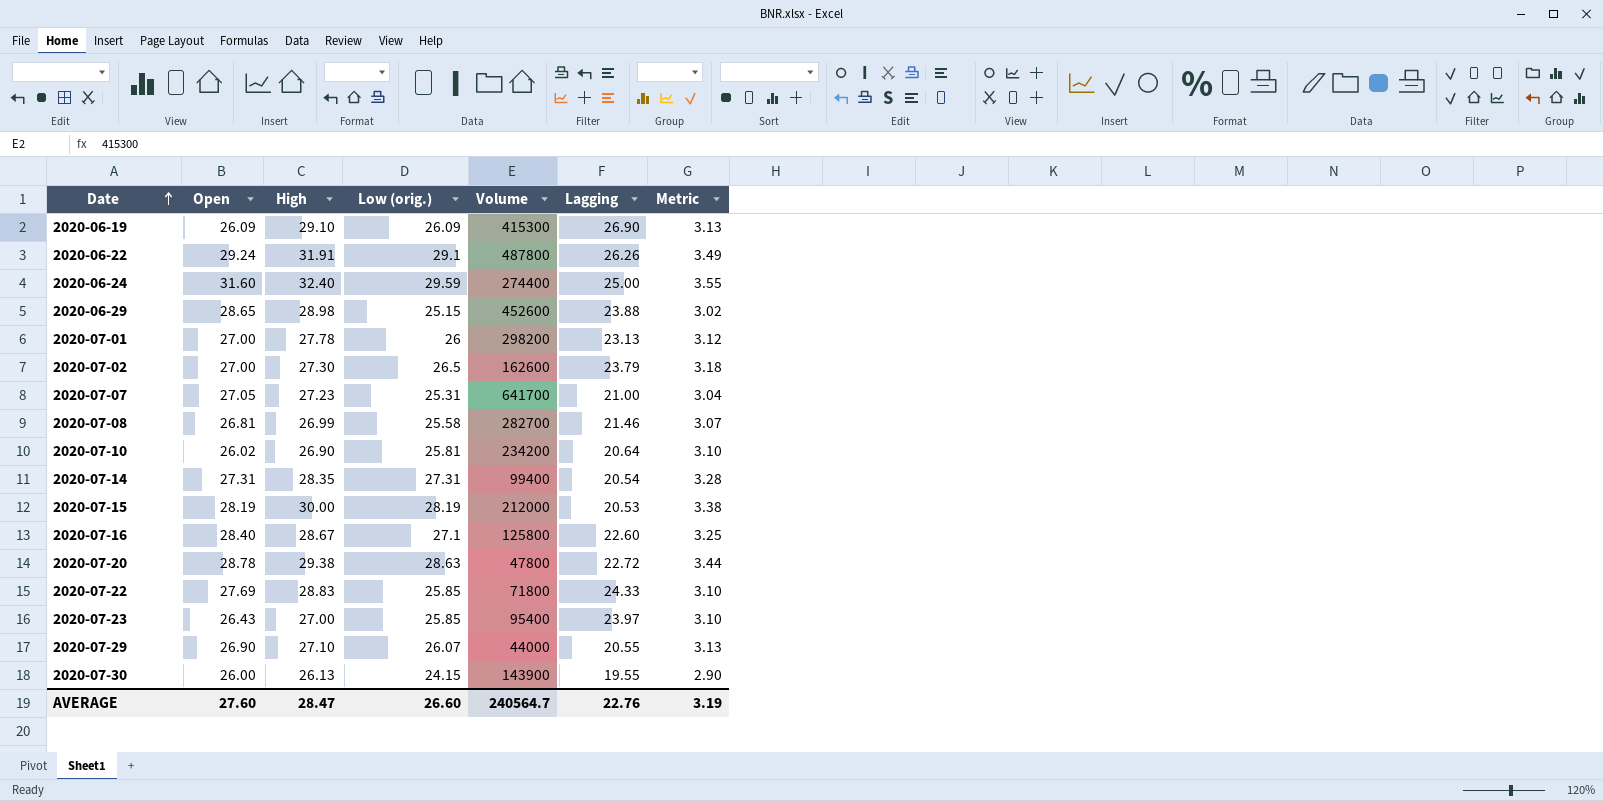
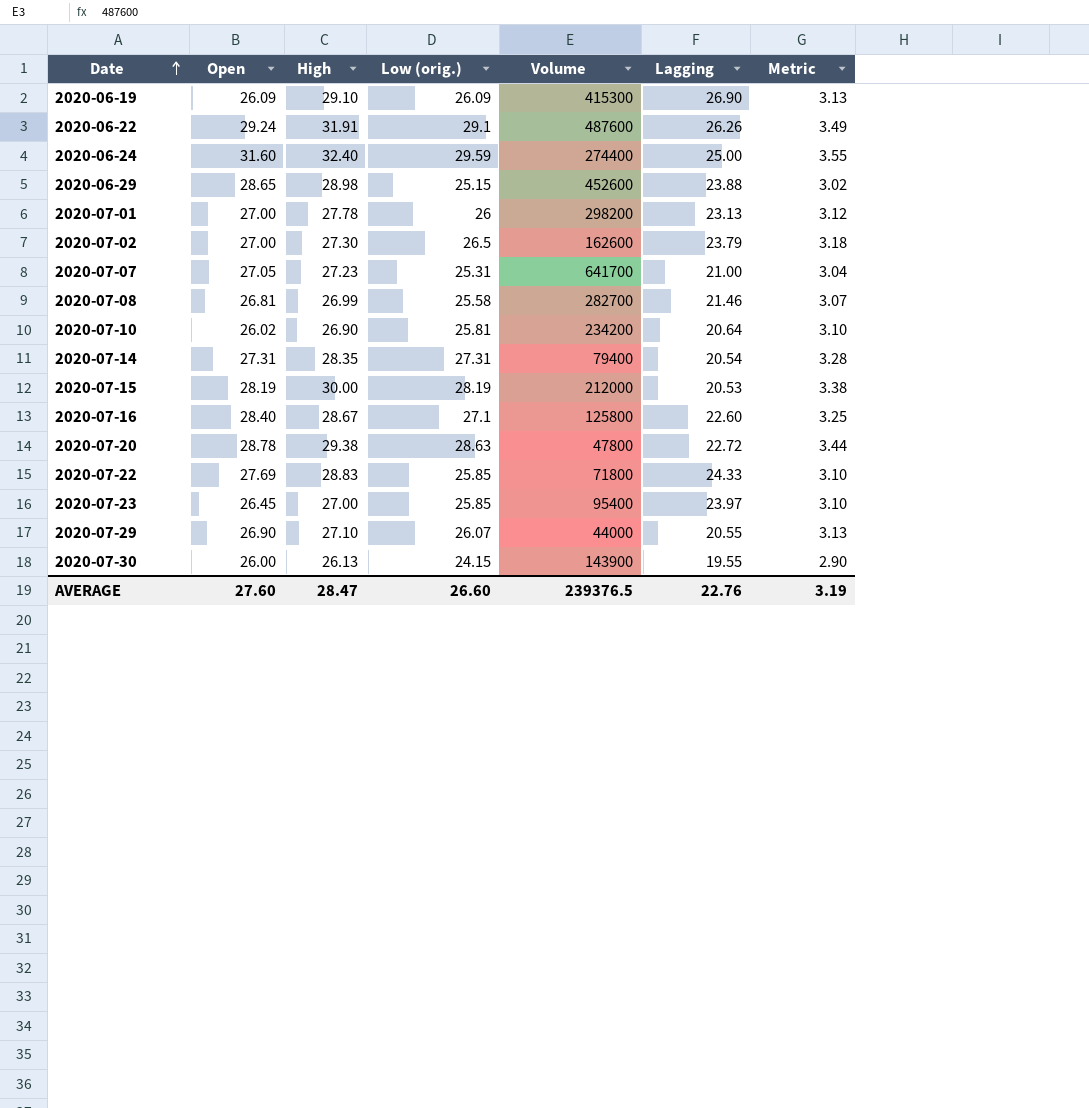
2020-06-22 | Volume: 487800 -> 487600
2020-07-14 | Volume: 99400 -> 79400
2020-07-23 | Open: 26.43 -> 26.45
AVERAGE | Volume: 240564.7 -> 239376.5

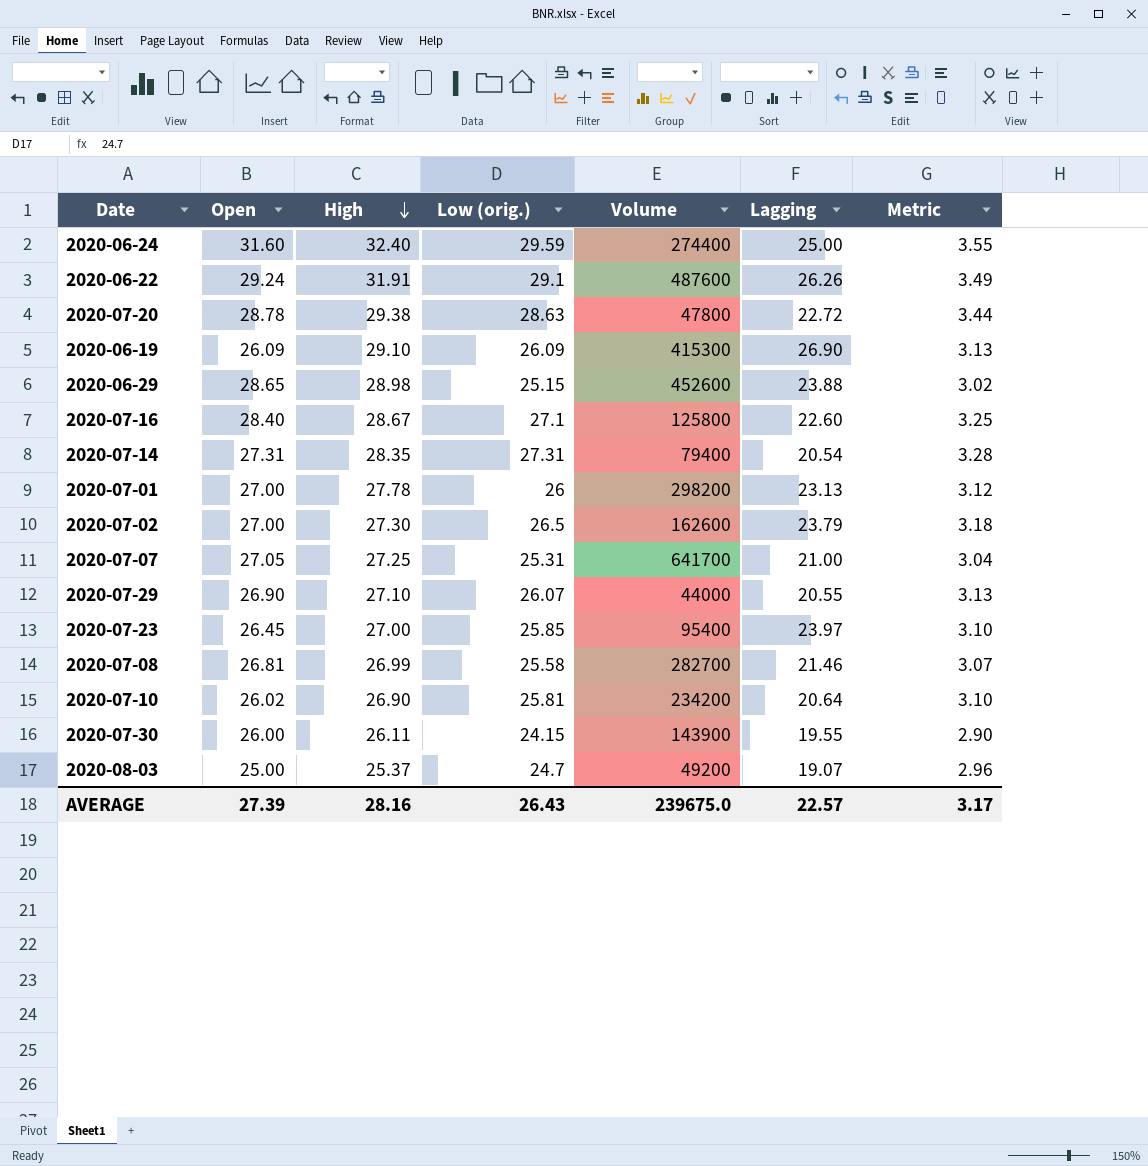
row order: Date ascending -> High descending
row 2020-07-15: 28.19 | 30.00 | 28.19 | 212000 | 20.53 | 3.38 -> none
row 2020-07-22: 27.69 | 28.83 | 25.85 | 71800 | 24.33 | 3.10 -> none
2020-07-07 | High: 27.23 -> 27.25
2020-07-30 | High: 26.13 -> 26.11
row 2020-08-03: none -> 25.00 | 25.37 | 24.7 | 49200 | 19.07 | 2.96
AVERAGE | Open: 27.60 -> 27.39
AVERAGE | High: 28.47 -> 28.16
AVERAGE | Low (orig.): 26.60 -> 26.43
AVERAGE | Volume: 239376.5 -> 239675.0
AVERAGE | Lagging: 22.76 -> 22.57
AVERAGE | Metric: 3.19 -> 3.17

